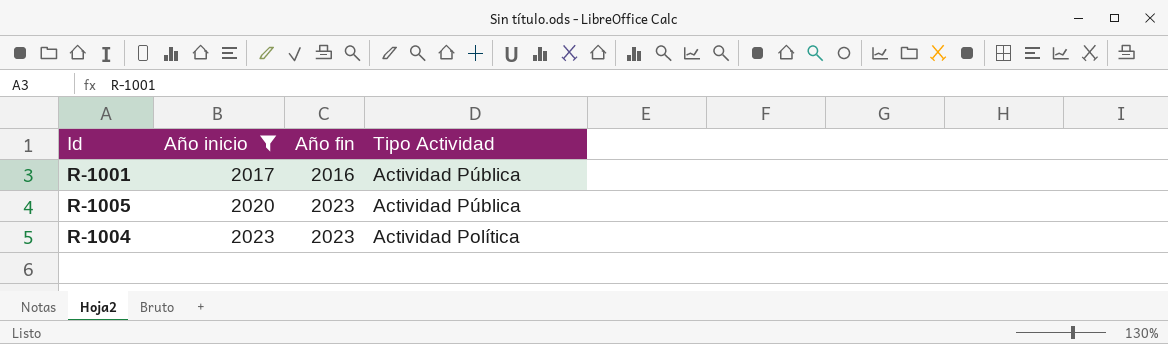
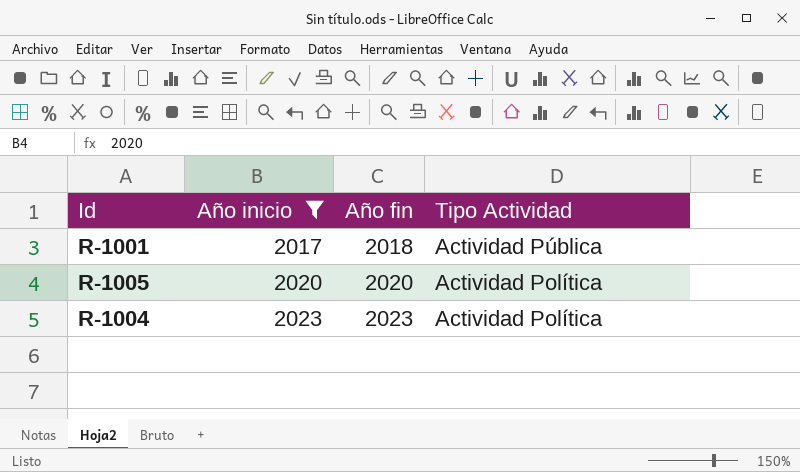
R-1001 | Año fin: 2016 -> 2018
R-1005 | Año fin: 2023 -> 2020
R-1005 | Tipo Actividad: Actividad Pública -> Actividad Política

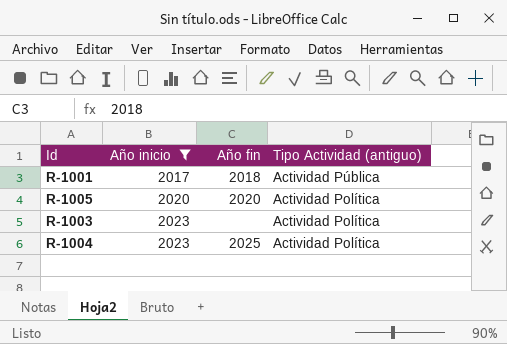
column name: Tipo Actividad -> Tipo Actividad (antiguo)
row R-1003: none -> 2023 | none | Actividad Política
R-1004 | Año fin: 2023 -> 2025

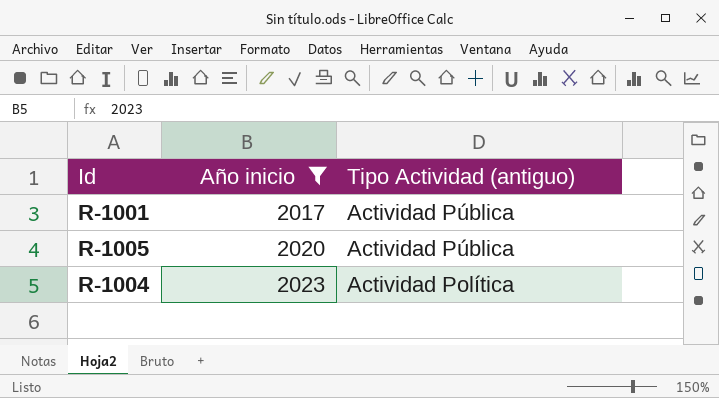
column Año fin | position: 3 -> none
row R-1003: 2023 | none | Actividad Política -> none
R-1005 | Tipo Actividad (antiguo): Actividad Política -> Actividad Pública

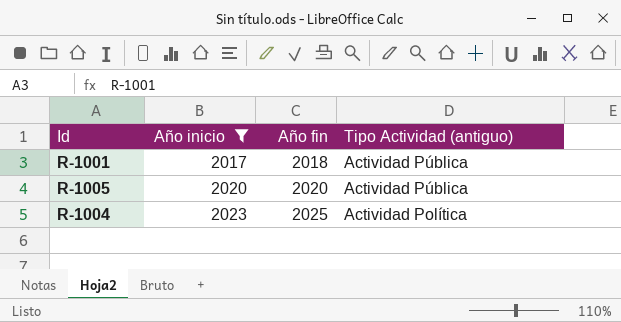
column Año fin | position: none -> 3

